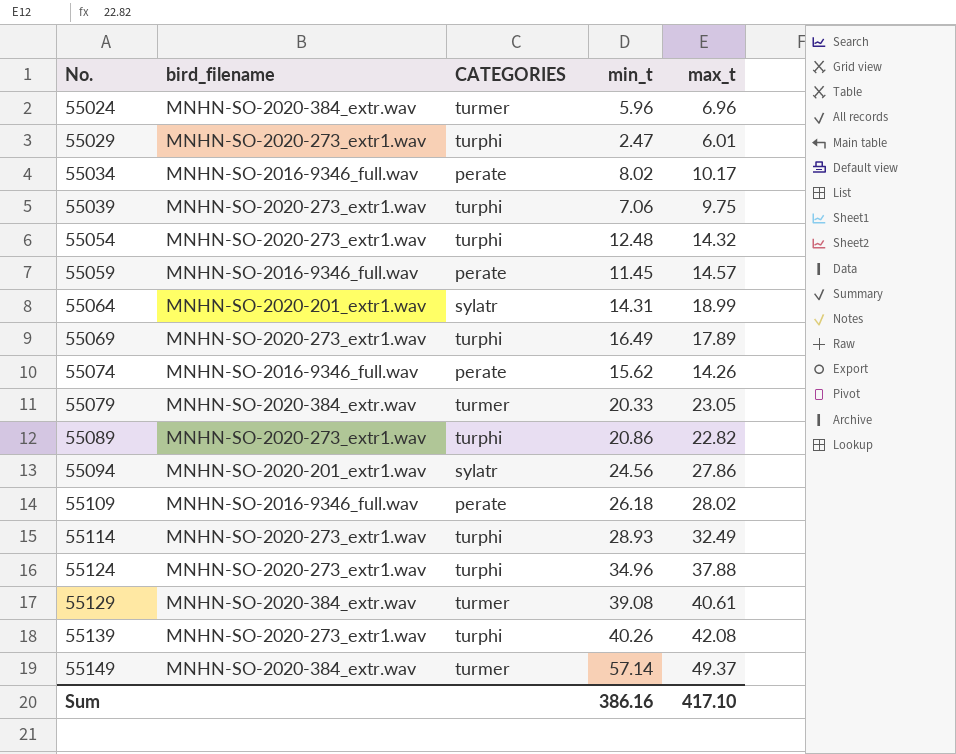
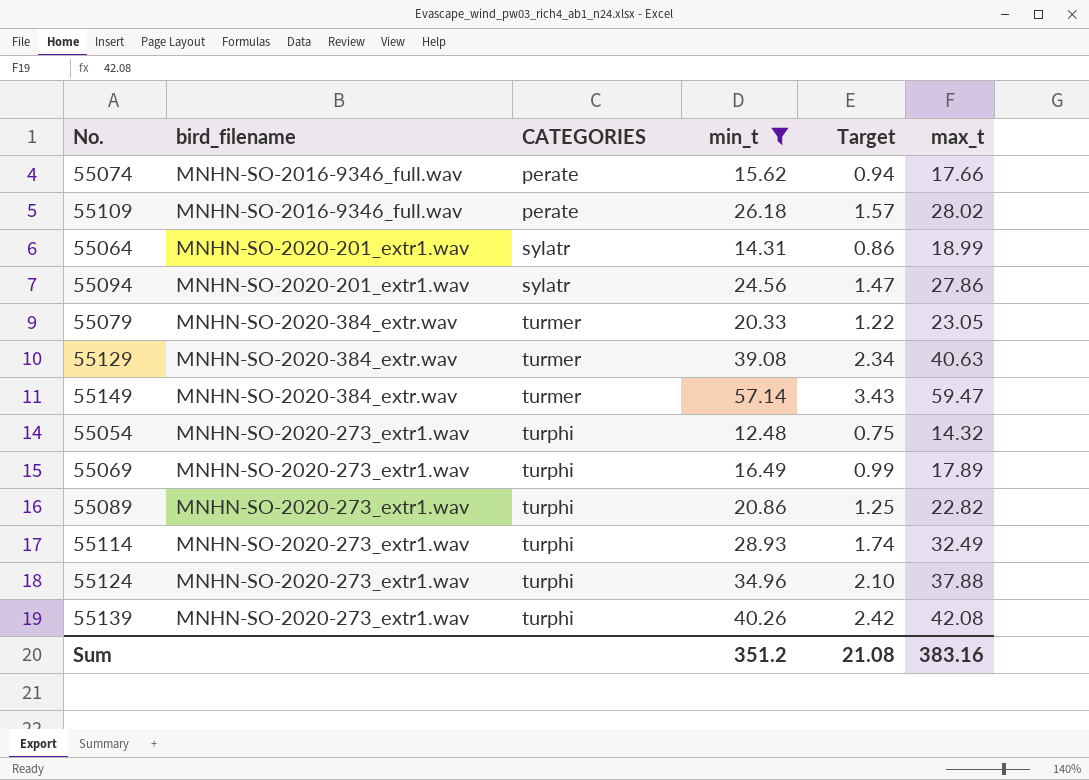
filter: none -> min_t >= 12.48
row order: No. ascending -> CATEGORIES ascending
column Target | formula: none -> [min_t] * 0.06
55074 | max_t: 14.26 -> 17.66
55129 | max_t: 40.61 -> 40.63
55149 | max_t: 49.37 -> 59.47
Sum | min_t: 386.16 -> 351.2
Sum | max_t: 417.10 -> 383.16

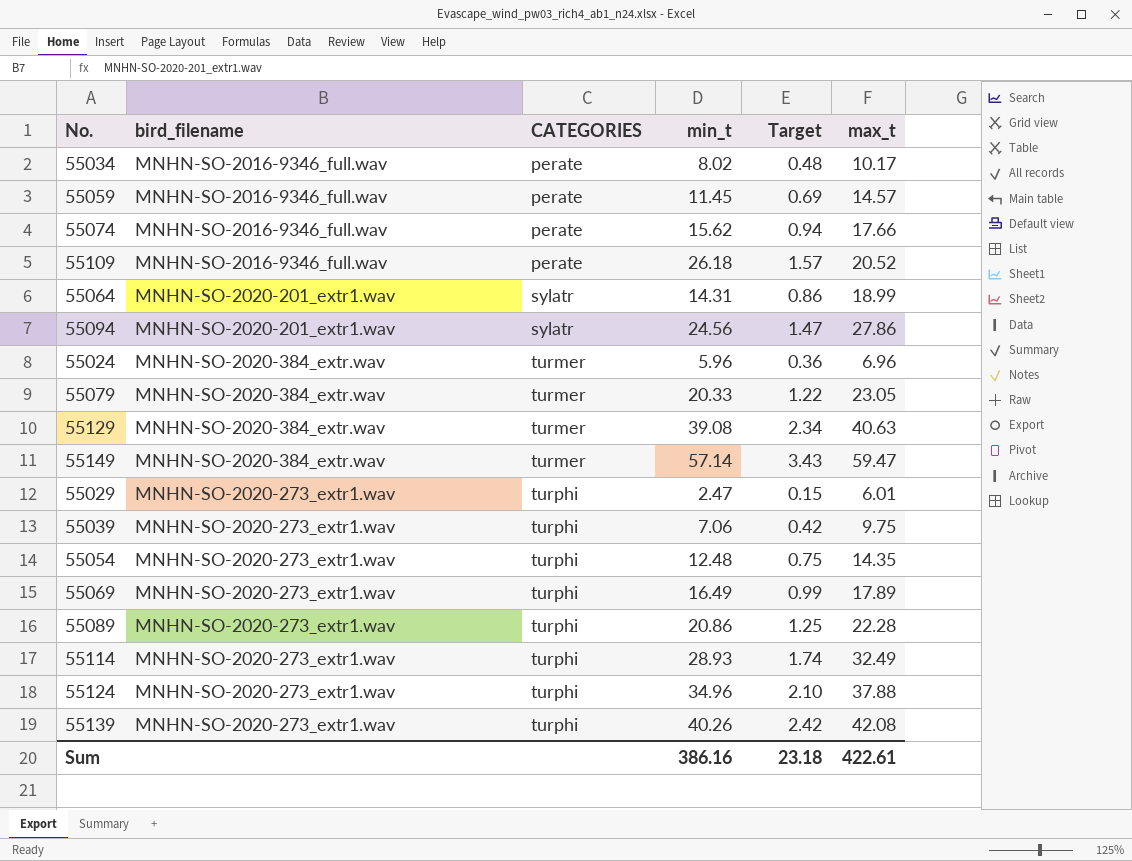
filter: min_t >= 12.48 -> none
55109 | max_t: 28.02 -> 20.52
55054 | max_t: 14.32 -> 14.35
55089 | max_t: 22.82 -> 22.28
Sum | min_t: 351.2 -> 386.16
Sum | Target: 21.08 -> 23.18
Sum | max_t: 383.16 -> 422.61

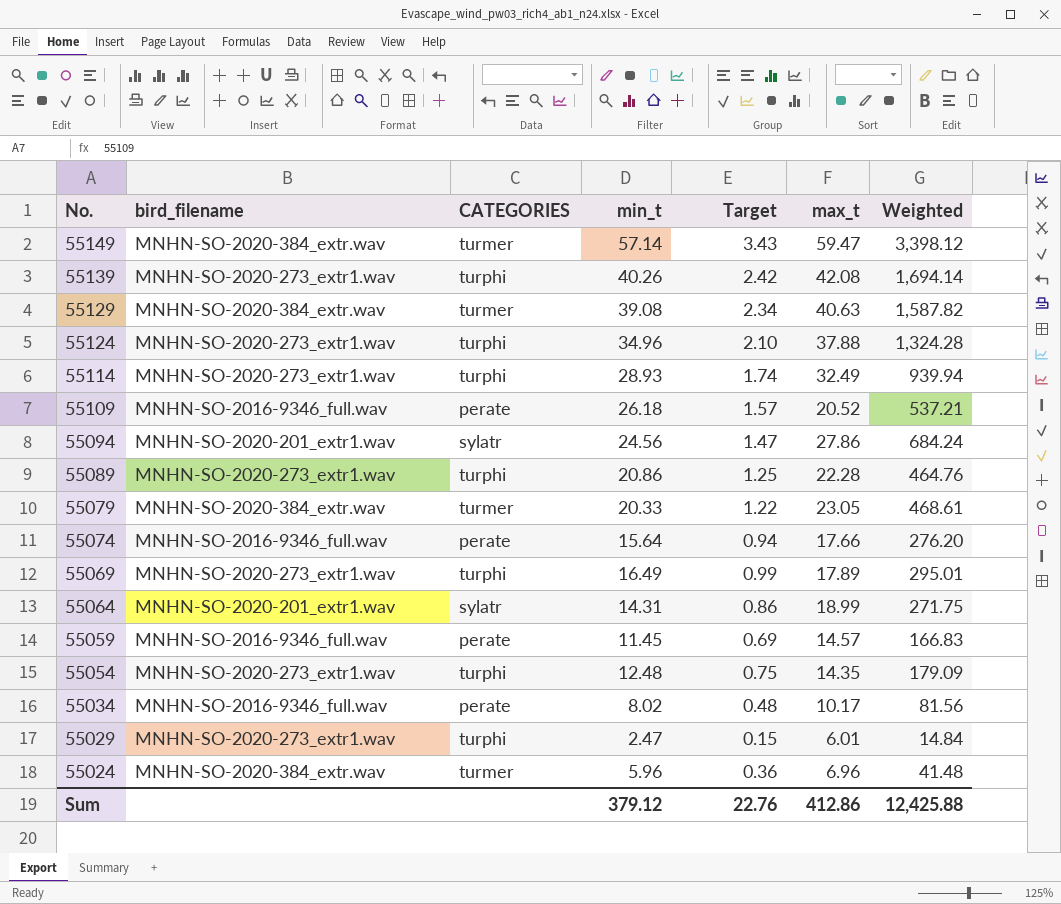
row order: CATEGORIES ascending -> No. descending
column Weighted | formula: none -> [min_t] * [max_t]
row 55039: MNHN-SO-2020-273_extr1.wav | turphi | 7.06 | 0.42 | 9.75 -> none
55074 | min_t: 15.62 -> 15.64
Sum | min_t: 386.16 -> 379.12
Sum | Target: 23.18 -> 22.76
Sum | max_t: 422.61 -> 412.86

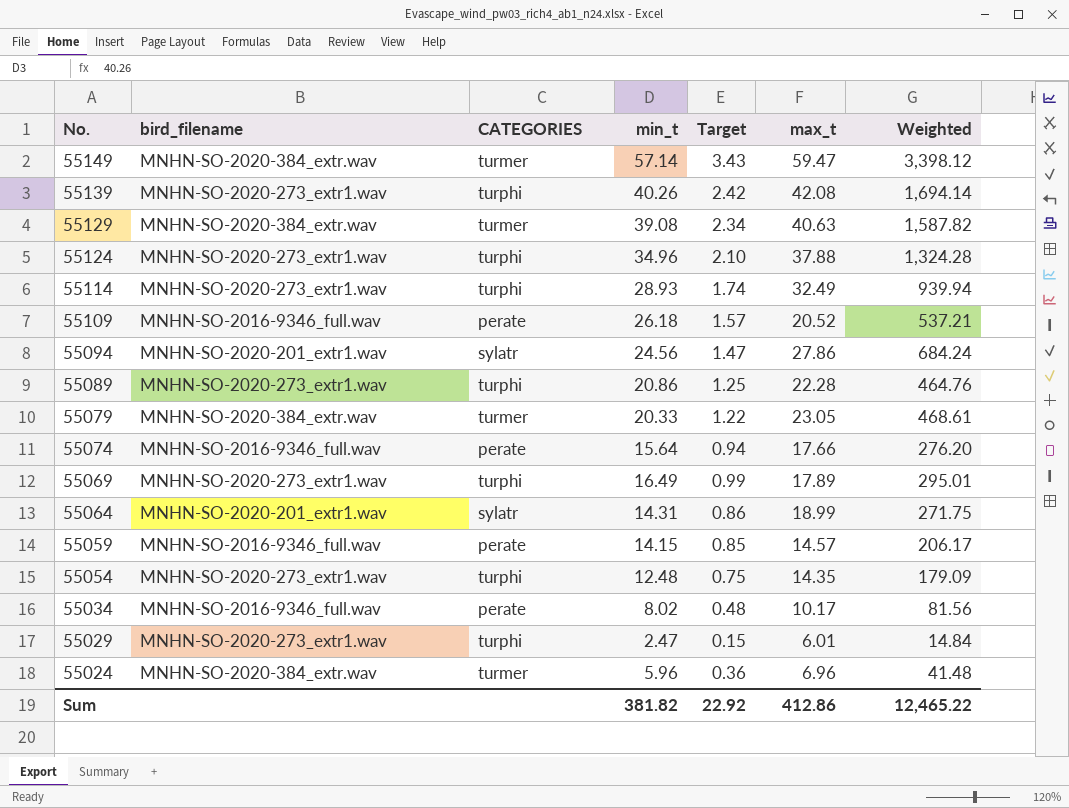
55059 | min_t: 11.45 -> 14.15
55059 | Target: 0.69 -> 0.85
55059 | Weighted: 166.83 -> 206.17
Sum | min_t: 379.12 -> 381.82
Sum | Target: 22.76 -> 22.92
Sum | Weighted: 12,425.88 -> 12,465.22

